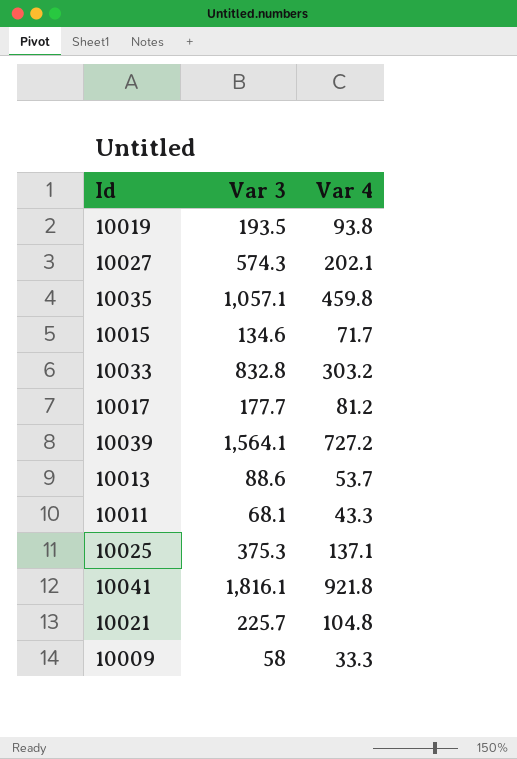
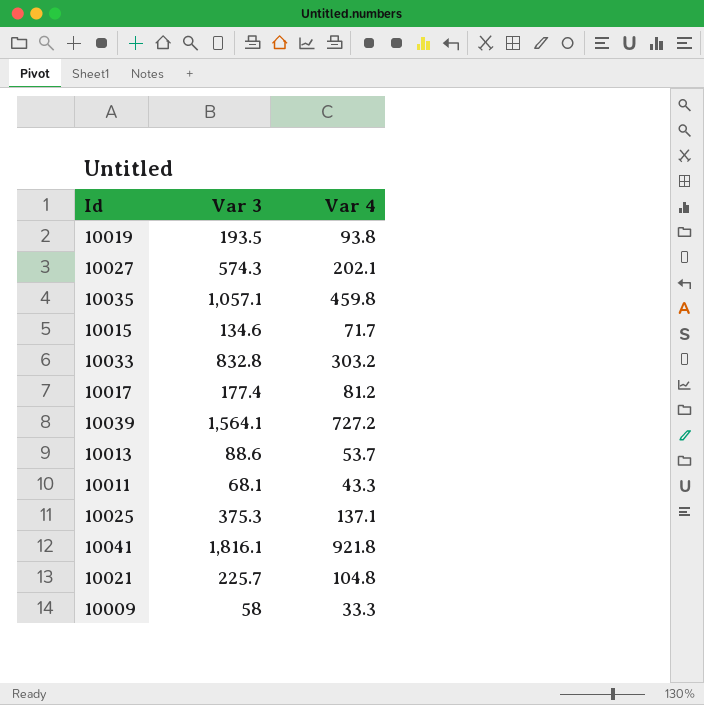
10017 | Var 3: 177.7 -> 177.4

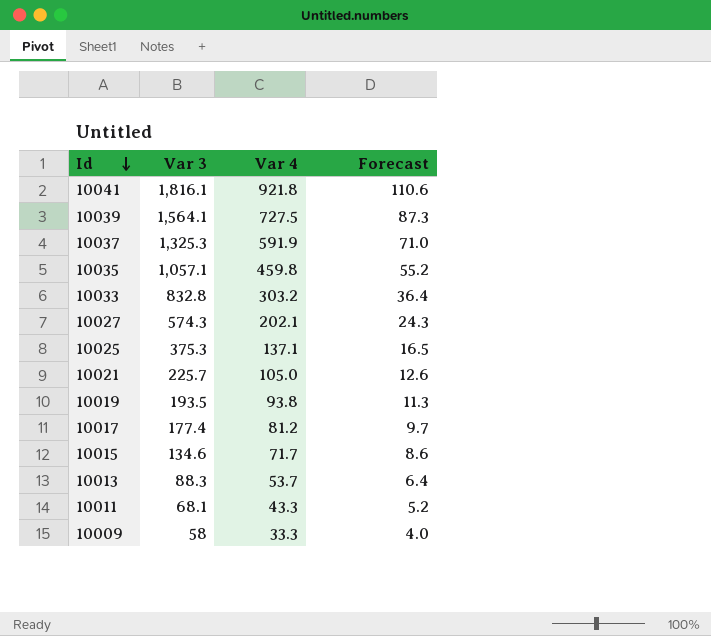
row order: none -> Id descending
column Forecast | formula: none -> [Var 4] * 0.12
10039 | Var 4: 727.2 -> 727.5
row 10037: none -> 1,325.3 | 591.9 | 71.0
10021 | Var 4: 104.8 -> 105.0
10013 | Var 3: 88.6 -> 88.3

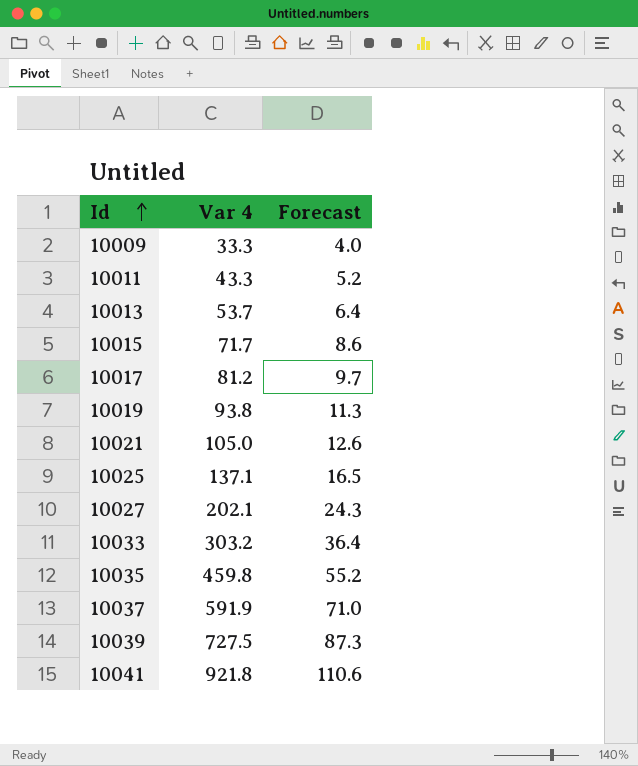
row order: Id descending -> Id ascending
column Var 3 | position: 2 -> none

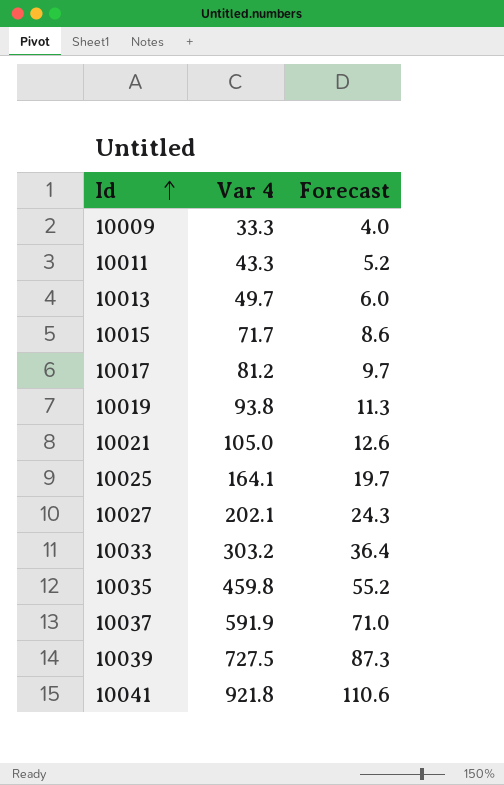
10013 | Var 4: 53.7 -> 49.7
10013 | Forecast: 6.4 -> 6.0
10025 | Var 4: 137.1 -> 164.1
10025 | Forecast: 16.5 -> 19.7

